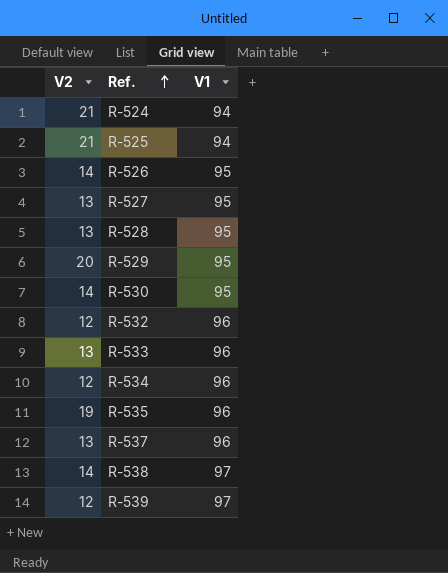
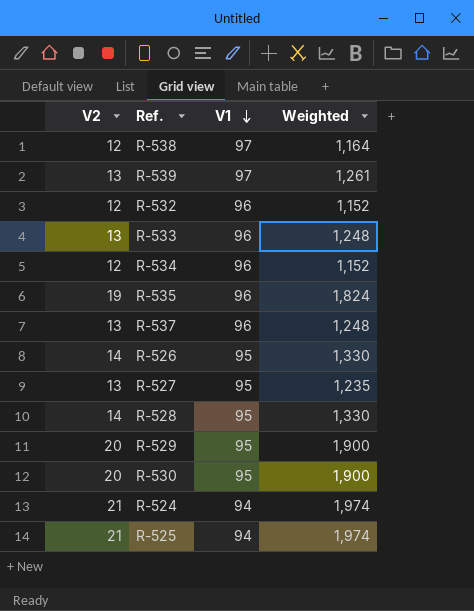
row order: Ref. ascending -> V1 descending
column Weighted | formula: none -> [V2] * [V1]
R-538 | V2: 14 -> 12
R-539 | V2: 12 -> 13
R-528 | V2: 13 -> 14
R-530 | V2: 14 -> 20

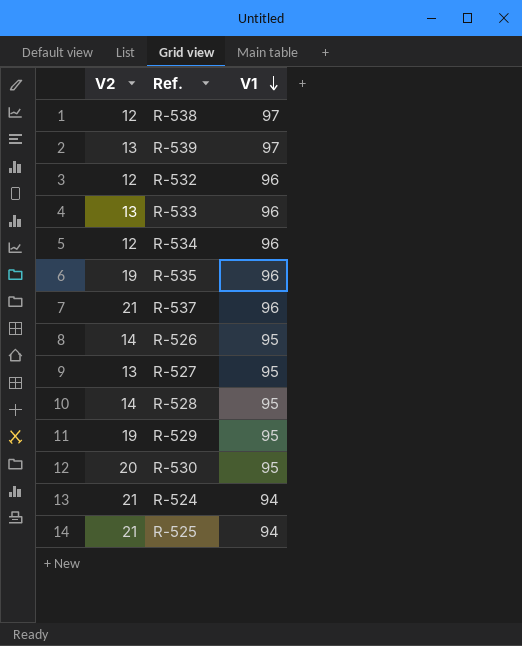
column Weighted | formula: [V2] * [V1] -> none
R-537 | V2: 13 -> 21
R-529 | V2: 20 -> 19

